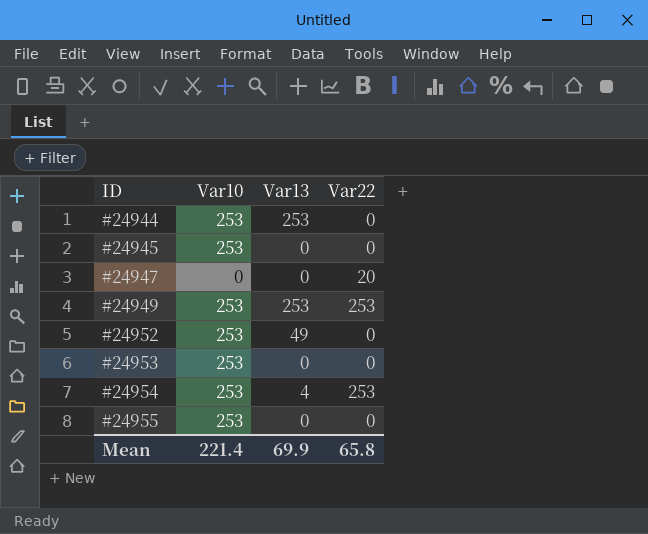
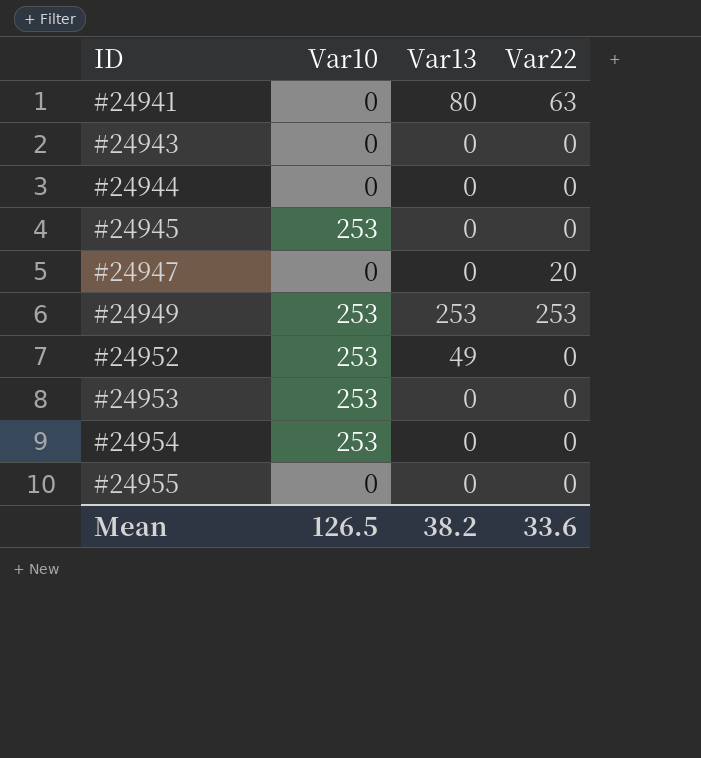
row #24941: none -> 0 | 80 | 63
row #24943: none -> 0 | 0 | 0
#24944 | Var10: 253 -> 0
#24944 | Var13: 253 -> 0
#24954 | Var13: 4 -> 0
#24954 | Var22: 253 -> 0
#24955 | Var10: 253 -> 0
Mean | Var10: 221.4 -> 126.5
Mean | Var13: 69.9 -> 38.2
Mean | Var22: 65.8 -> 33.6

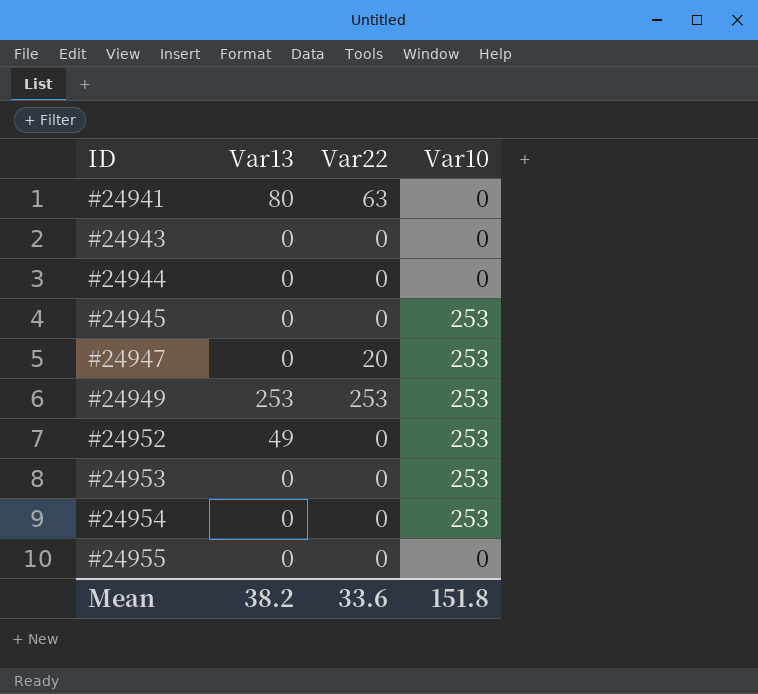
column Var10 | position: 2 -> 4
#24947 | Var10: 0 -> 253
Mean | Var10: 126.5 -> 151.8

